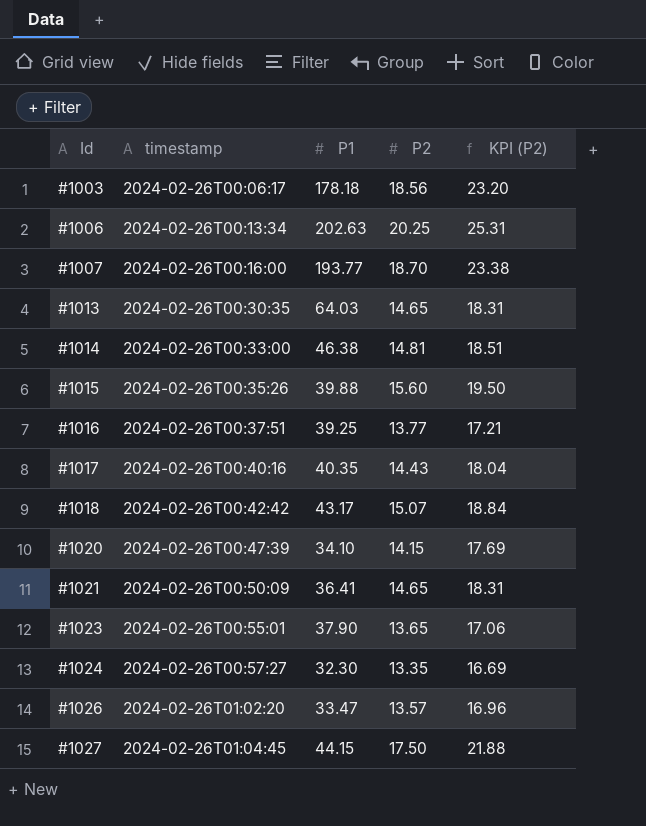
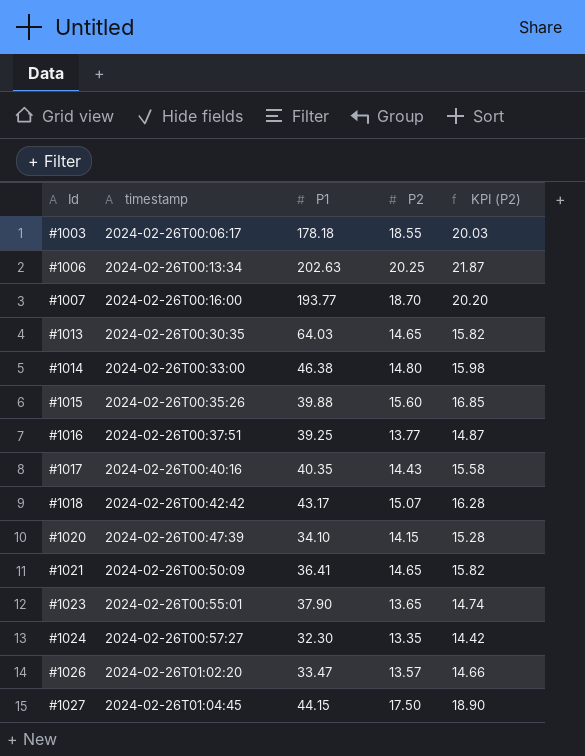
column KPI (P2) | formula: [P2] * 1.25 -> [P2] * 1.08
#1003 | P2: 18.56 -> 18.55
#1014 | P2: 14.81 -> 14.80

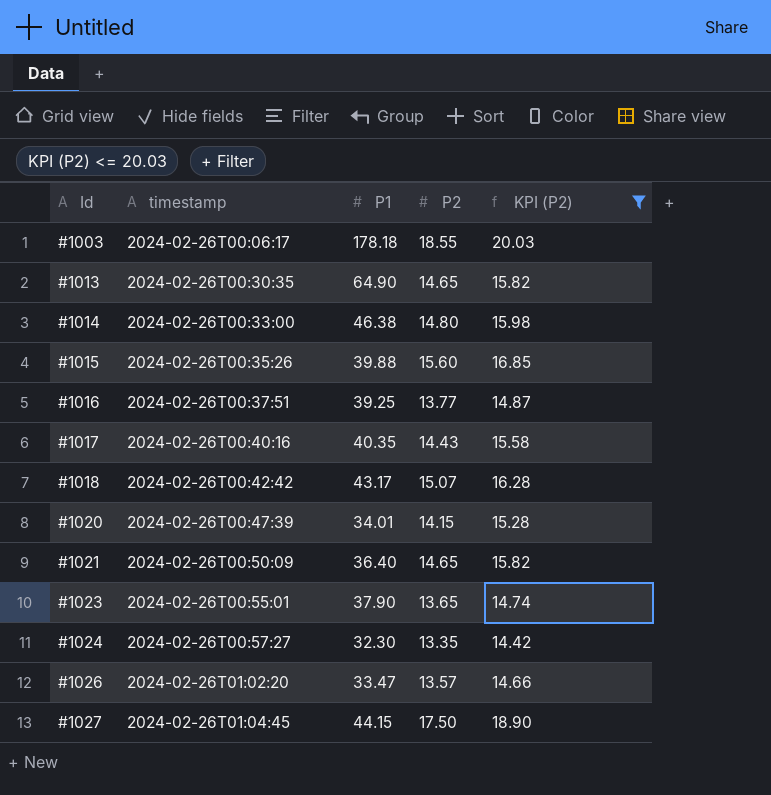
filter: none -> KPI (P2) <= 20.03
#1013 | P1: 64.03 -> 64.90
#1020 | P1: 34.10 -> 34.01
#1021 | P1: 36.41 -> 36.40

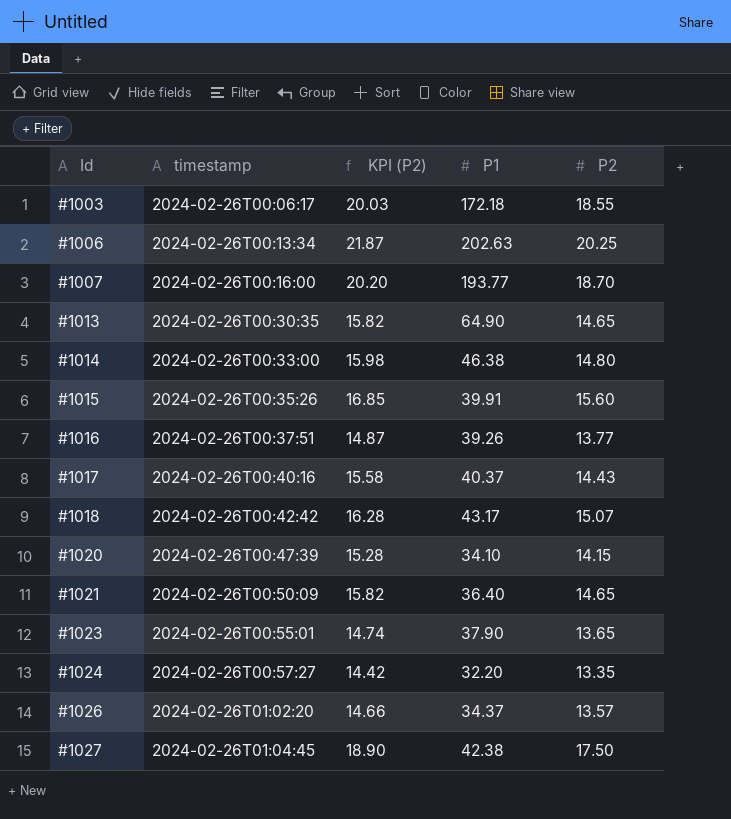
filter: KPI (P2) <= 20.03 -> none
column KPI (P2) | position: 5 -> 3
#1003 | P1: 178.18 -> 172.18
#1015 | P1: 39.88 -> 39.91
#1016 | P1: 39.25 -> 39.26
#1017 | P1: 40.35 -> 40.37
#1020 | P1: 34.01 -> 34.10
#1024 | P1: 32.30 -> 32.20
#1026 | P1: 33.47 -> 34.37
#1027 | P1: 44.15 -> 42.38

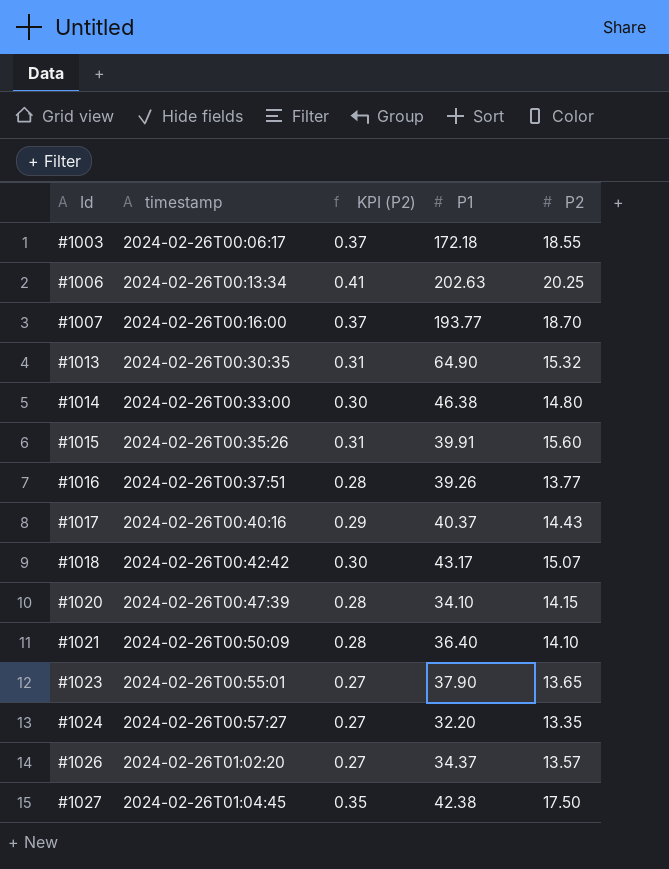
column KPI (P2) | formula: [P2] * 1.08 -> [P2] * 0.02
#1013 | P2: 14.65 -> 15.32
#1021 | P2: 14.65 -> 14.10

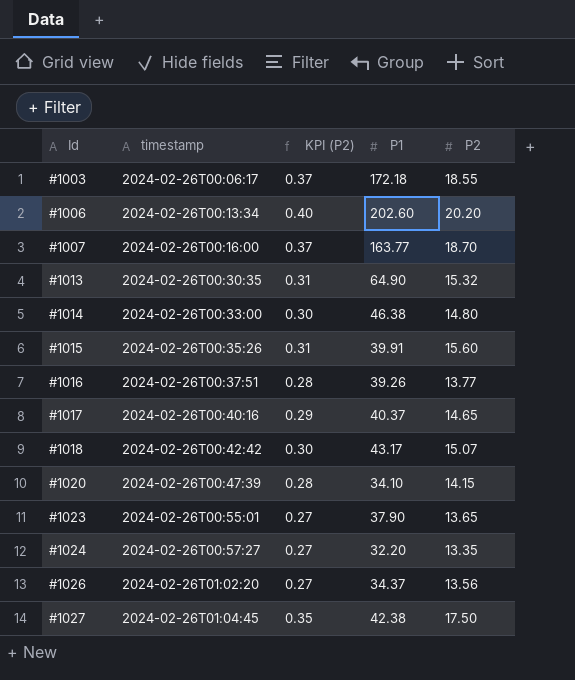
row #1021: 2024-02-26T00:50:09 | 0.28 | 36.40 | 14.10 -> none
#1006 | KPI (P2): 0.41 -> 0.40
#1006 | P1: 202.63 -> 202.60
#1006 | P2: 20.25 -> 20.20
#1007 | P1: 193.77 -> 163.77
#1017 | P2: 14.43 -> 14.65
#1026 | P2: 13.57 -> 13.56

